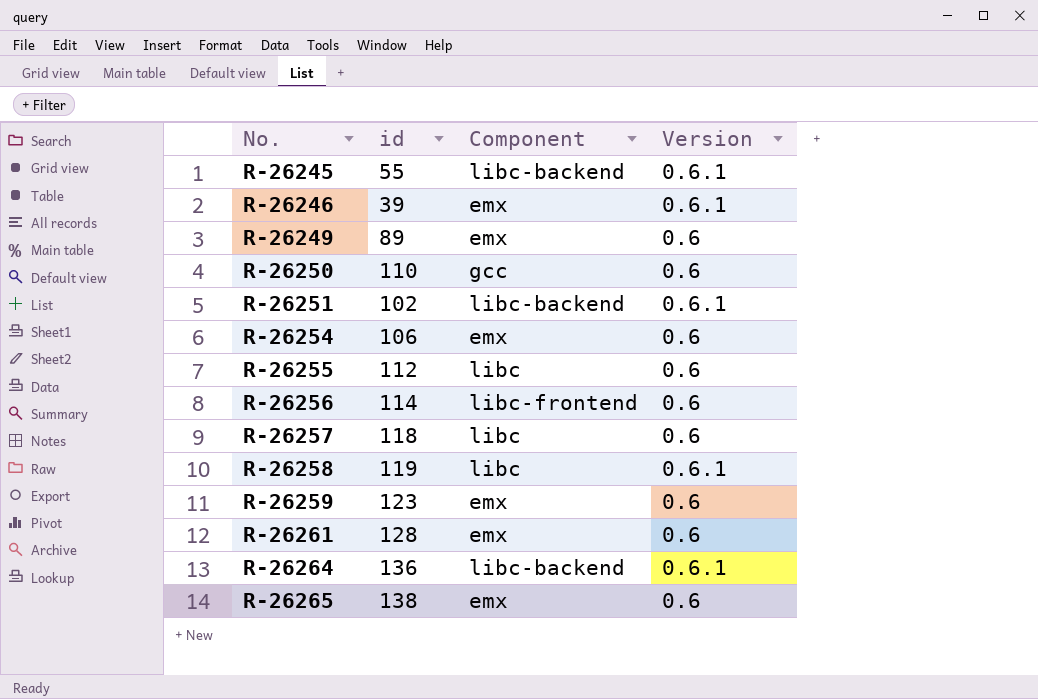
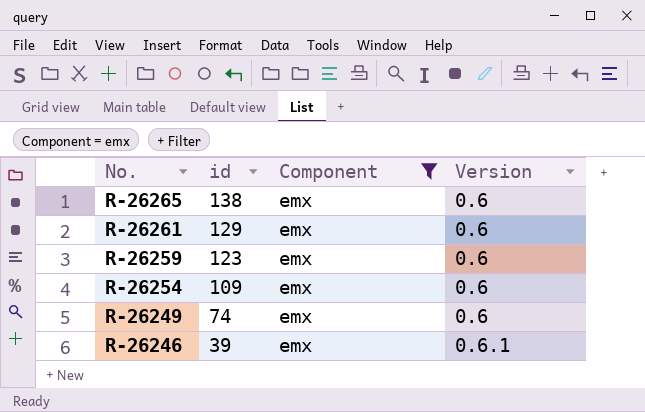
filter: none -> Component = emx
row order: No. ascending -> No. descending
R-26261 | id: 128 -> 129
R-26254 | id: 106 -> 109
R-26249 | id: 89 -> 74

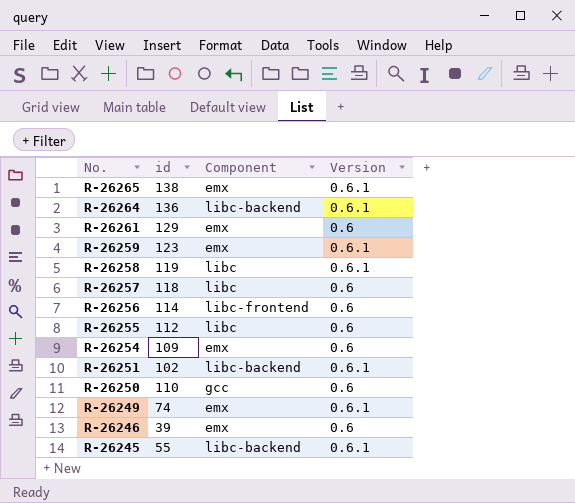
filter: Component = emx -> none
R-26265 | Version: 0.6 -> 0.6.1
R-26259 | Version: 0.6 -> 0.6.1
R-26249 | Version: 0.6 -> 0.6.1
R-26246 | Version: 0.6.1 -> 0.6

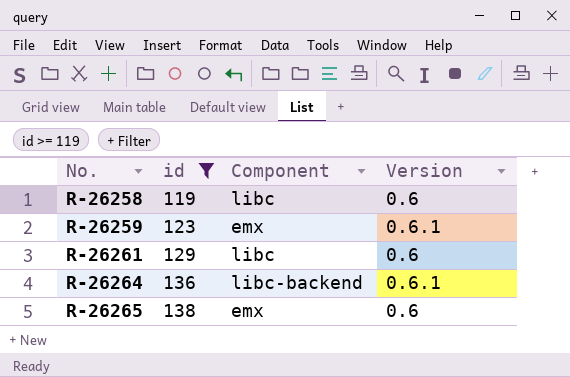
filter: none -> id >= 119
row order: No. descending -> No. ascending
R-26258 | Version: 0.6.1 -> 0.6
R-26261 | Component: emx -> libc
R-26265 | Version: 0.6.1 -> 0.6

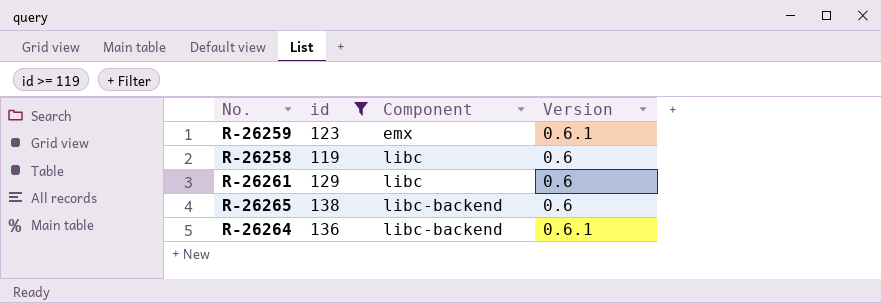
row order: No. ascending -> Component ascending
R-26265 | Component: emx -> libc-backend

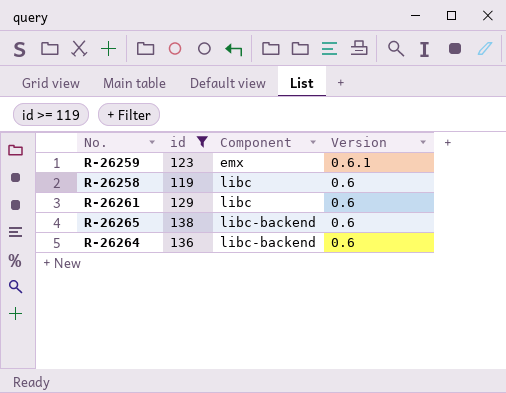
R-26264 | Version: 0.6.1 -> 0.6

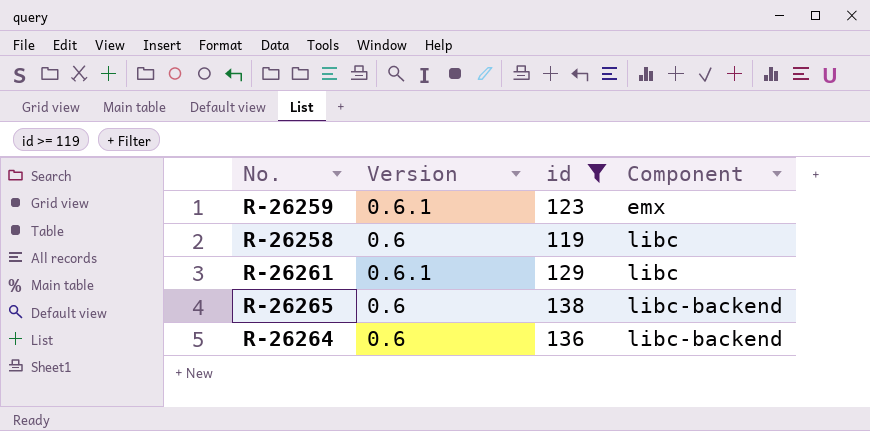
column Version | position: 4 -> 2
R-26261 | Version: 0.6 -> 0.6.1

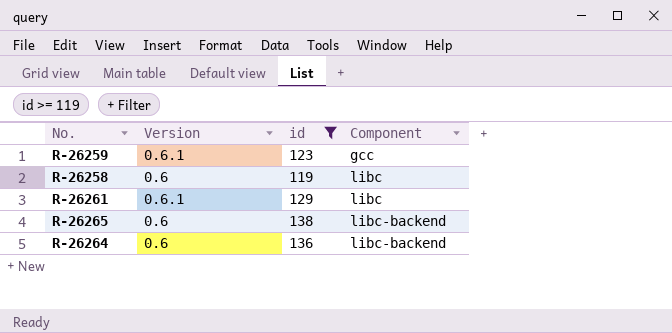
R-26259 | Component: emx -> gcc

